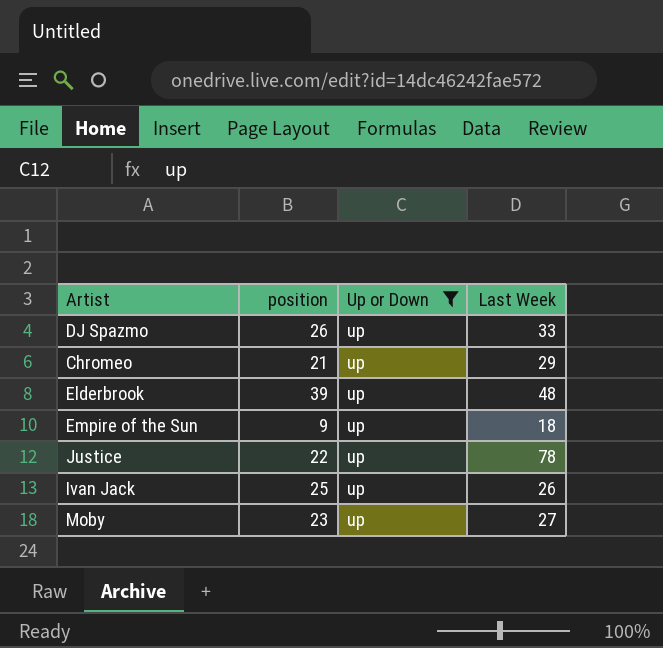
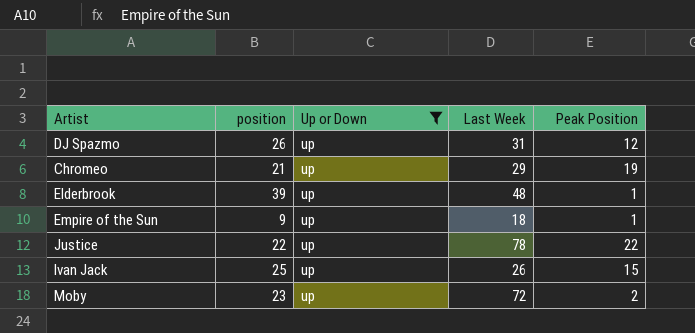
column Peak Position | position: none -> 5
DJ Spazmo | Last Week: 33 -> 31
Moby | Last Week: 27 -> 72

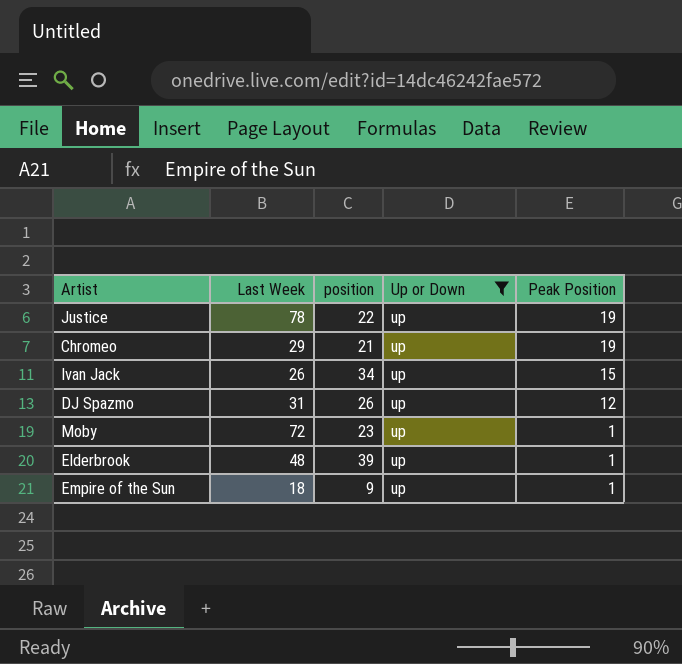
row order: none -> Peak Position descending
column Last Week | position: 4 -> 2
Justice | Peak Position: 22 -> 19
Ivan Jack | position: 25 -> 34
Moby | Peak Position: 2 -> 1

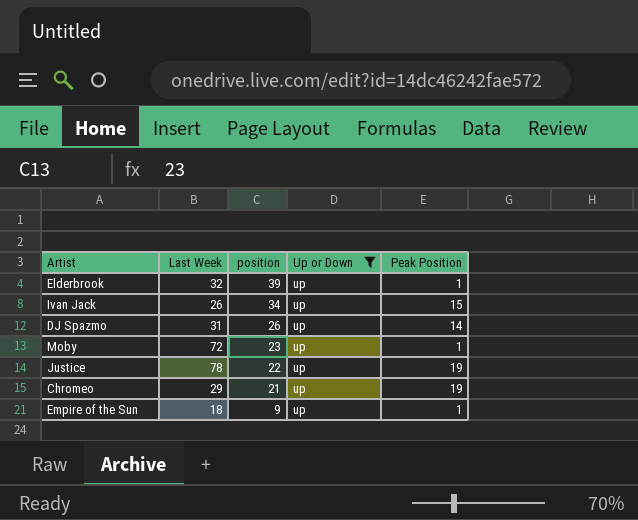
row order: Peak Position descending -> position descending
Elderbrook | Last Week: 48 -> 32
DJ Spazmo | Peak Position: 12 -> 14

